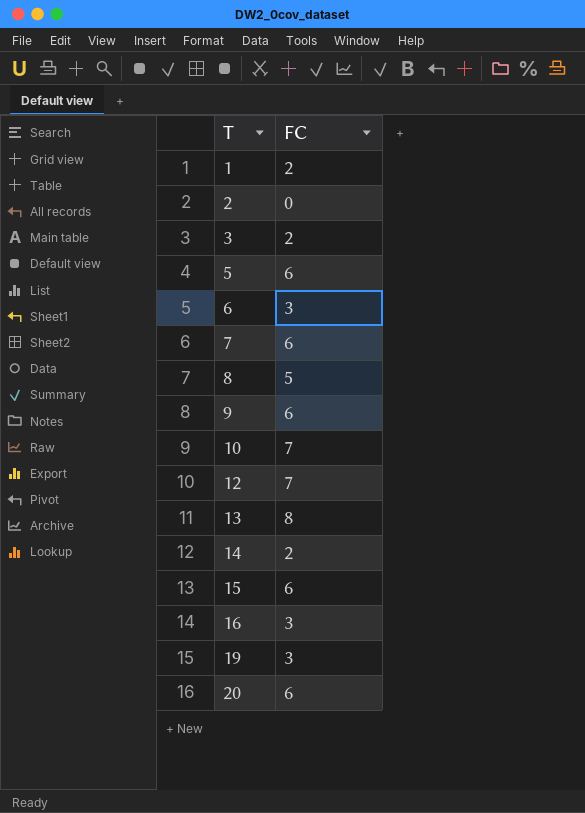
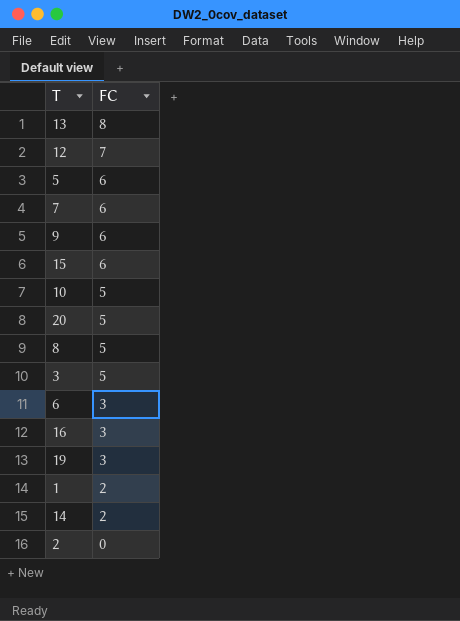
row order: T ascending -> FC descending
10 | FC: 7 -> 5
20 | FC: 6 -> 5
3 | FC: 2 -> 5

